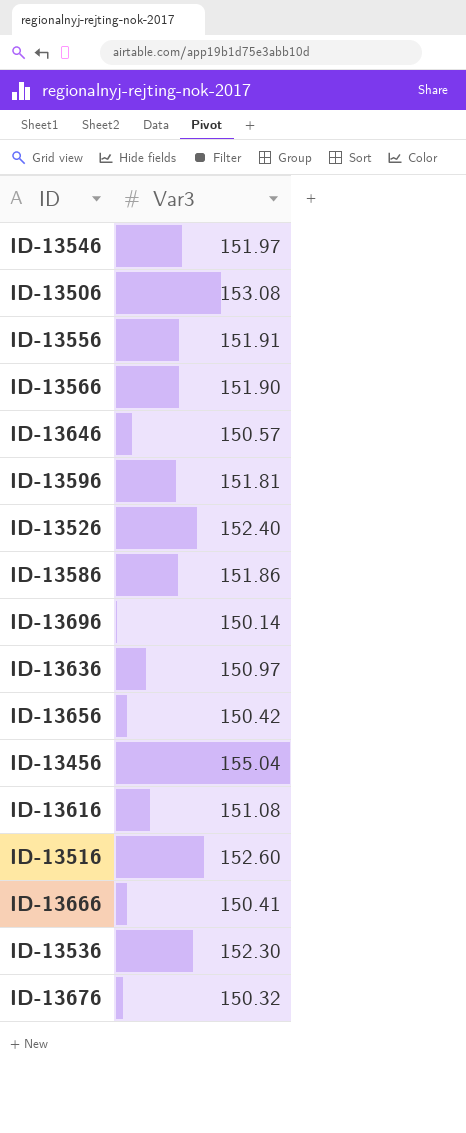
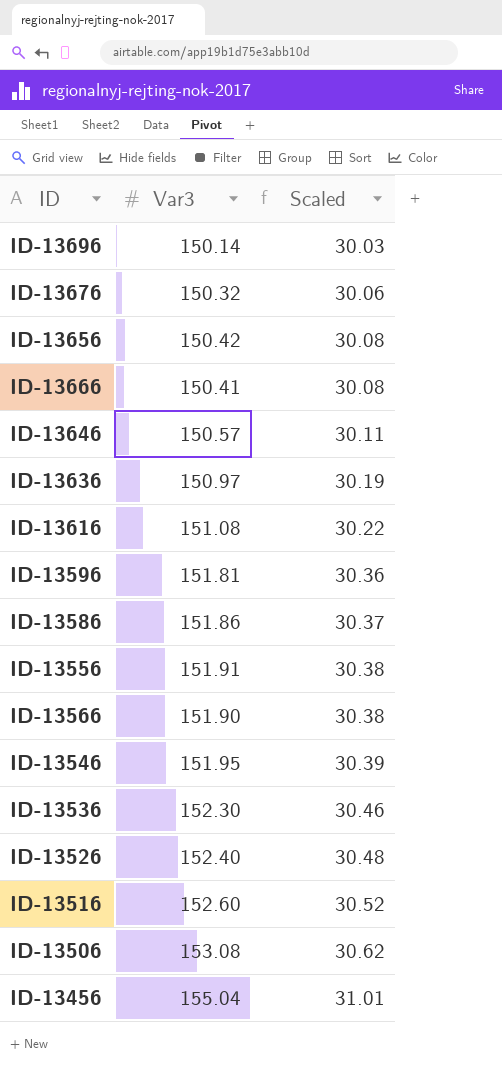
row order: none -> Scaled ascending
column Scaled | formula: none -> [Var3] * 0.2
ID-13546 | Var3: 151.97 -> 151.95

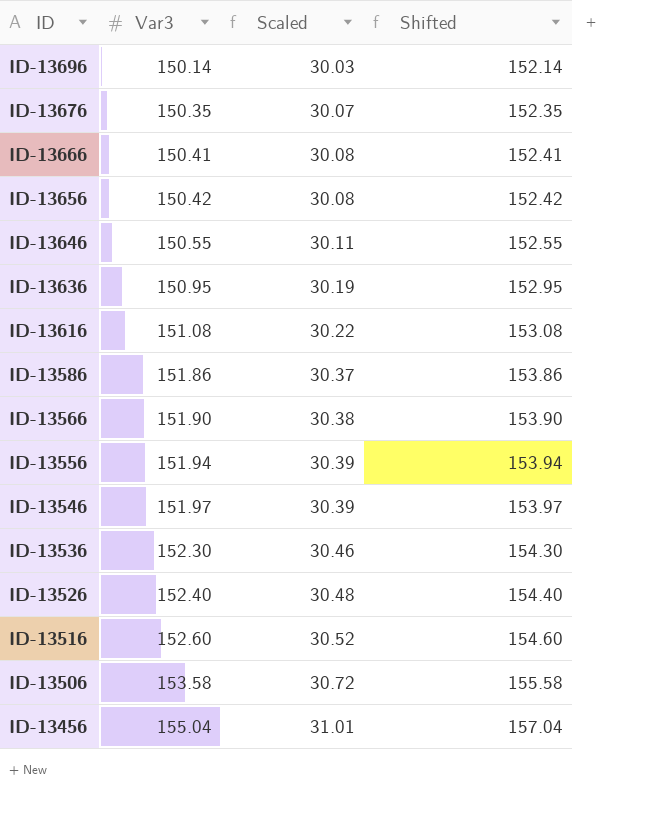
row order: Scaled ascending -> ID descending
column Shifted | formula: none -> [Var3] + 2
row ID-13596: 151.81 | 30.36 -> none
ID-13676 | Var3: 150.32 -> 150.35
ID-13676 | Scaled: 30.06 -> 30.07
ID-13646 | Var3: 150.57 -> 150.55
ID-13636 | Var3: 150.97 -> 150.95
ID-13556 | Var3: 151.91 -> 151.94
ID-13556 | Scaled: 30.38 -> 30.39
ID-13546 | Var3: 151.95 -> 151.97
ID-13506 | Var3: 153.08 -> 153.58
ID-13506 | Scaled: 30.62 -> 30.72

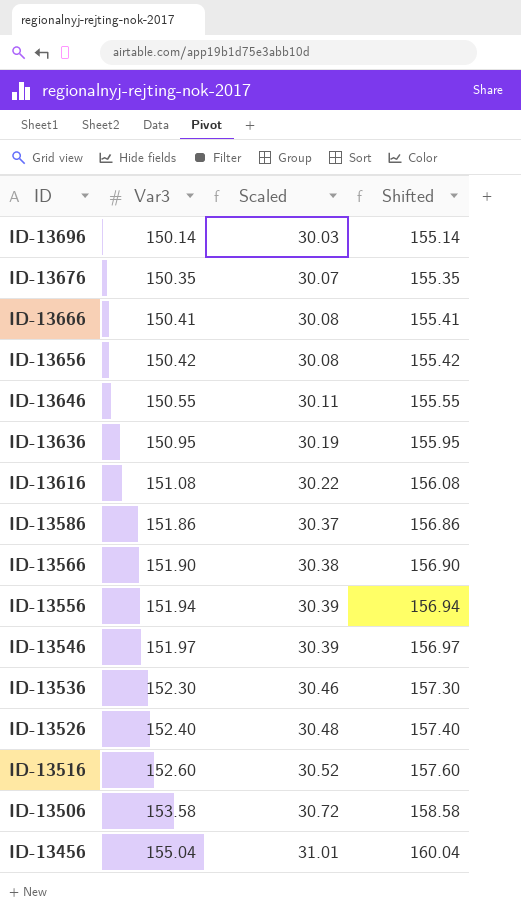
column Shifted | formula: [Var3] + 2 -> [Var3] + 5

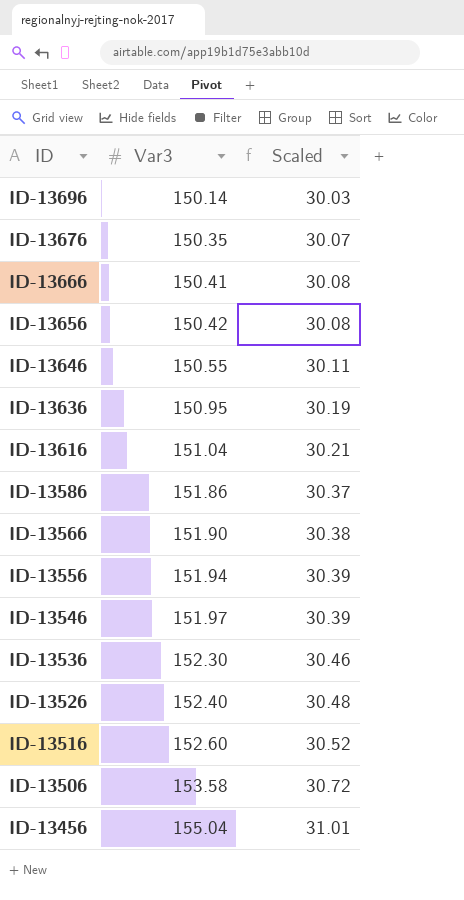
column Shifted | formula: [Var3] + 5 -> none
ID-13616 | Var3: 151.08 -> 151.04
ID-13616 | Scaled: 30.22 -> 30.21

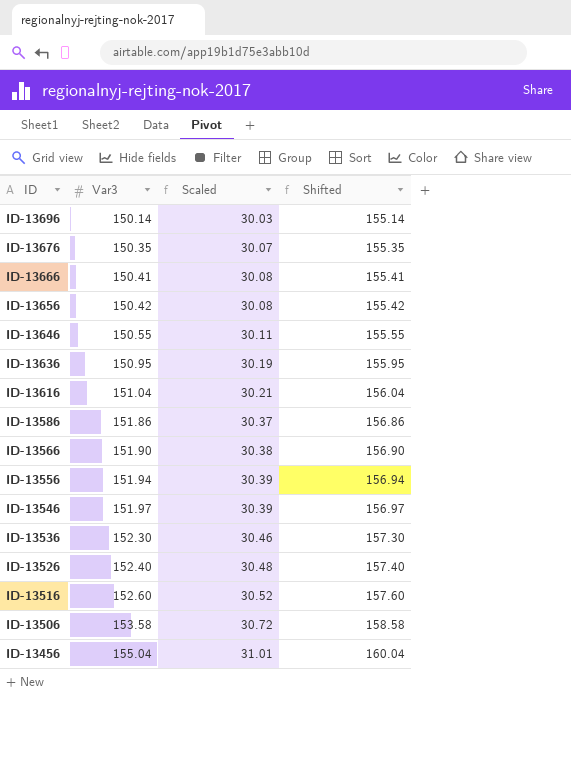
column Shifted | formula: none -> [Var3] + 5

